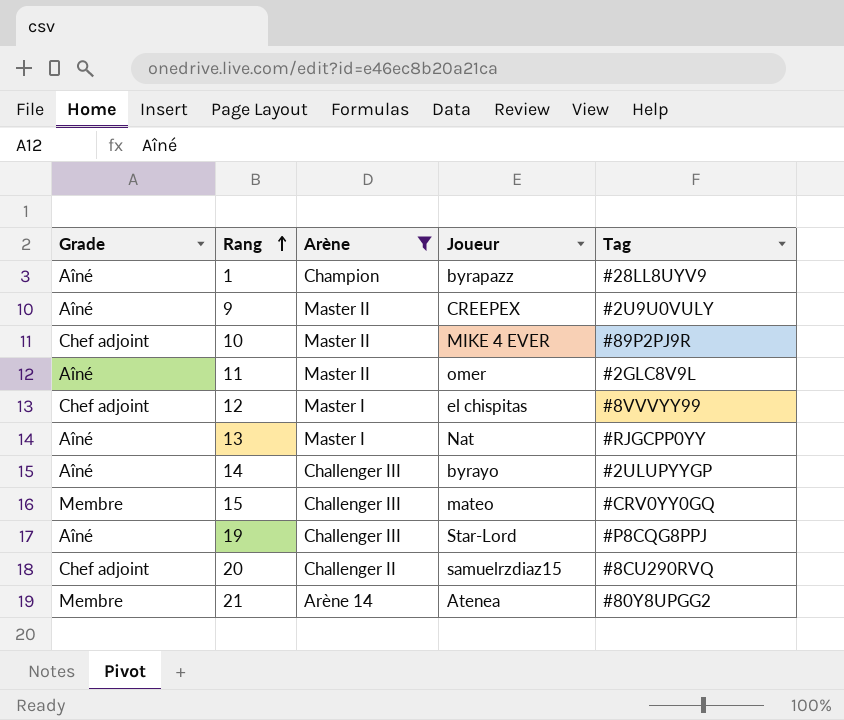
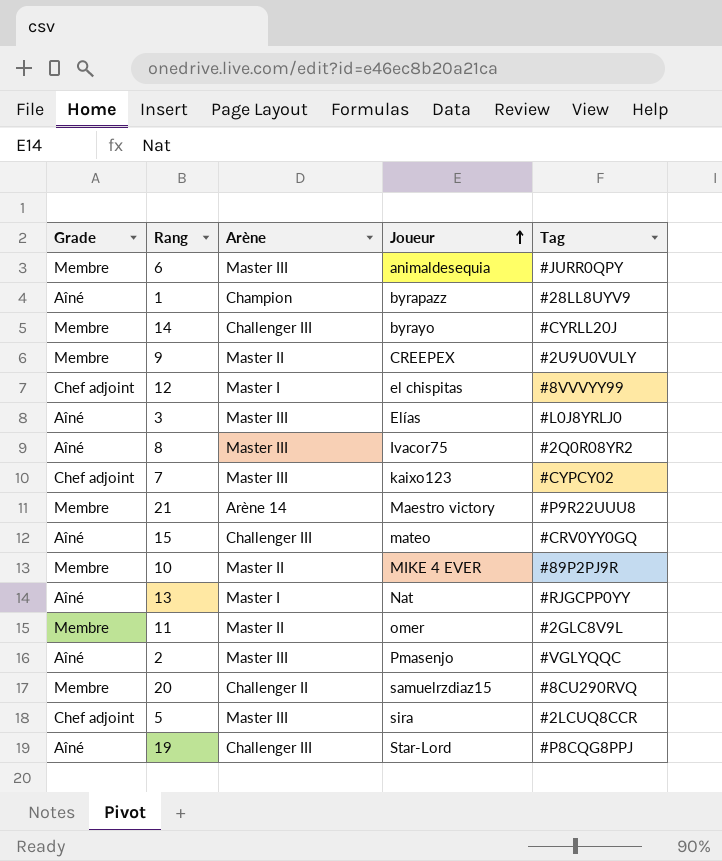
filter: Arène != Master III -> none
row order: Rang ascending -> Joueur ascending
14 | Grade: Aîné -> Membre
14 | Tag: #2ULUPYYGP -> #CYRLL20J
9 | Grade: Aîné -> Membre
21 | Joueur: Atenea -> Maestro victory
21 | Tag: #80Y8UPGG2 -> #P9R22UUU8
15 | Grade: Membre -> Aîné
10 | Grade: Chef adjoint -> Membre
11 | Grade: Aîné -> Membre
20 | Grade: Chef adjoint -> Membre

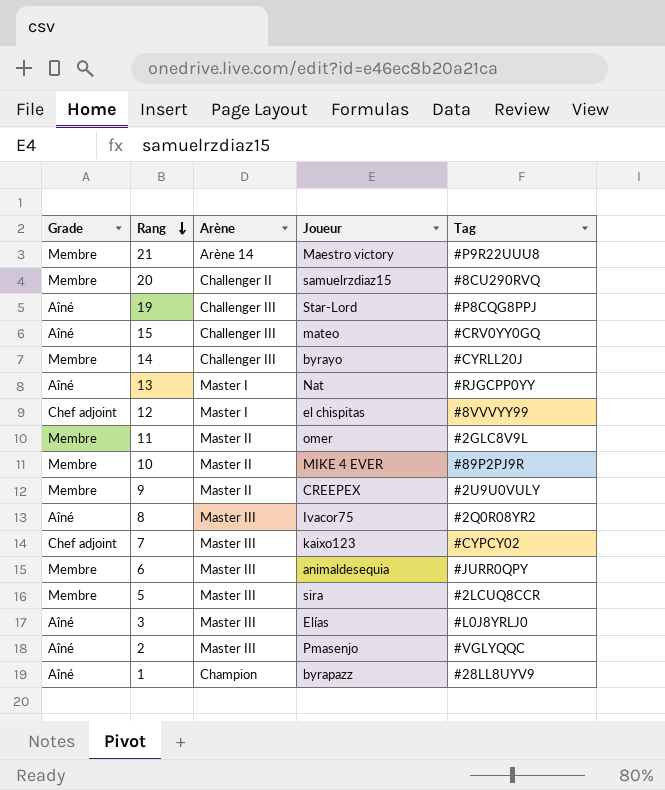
row order: Joueur ascending -> Rang descending
5 | Grade: Chef adjoint -> Membre

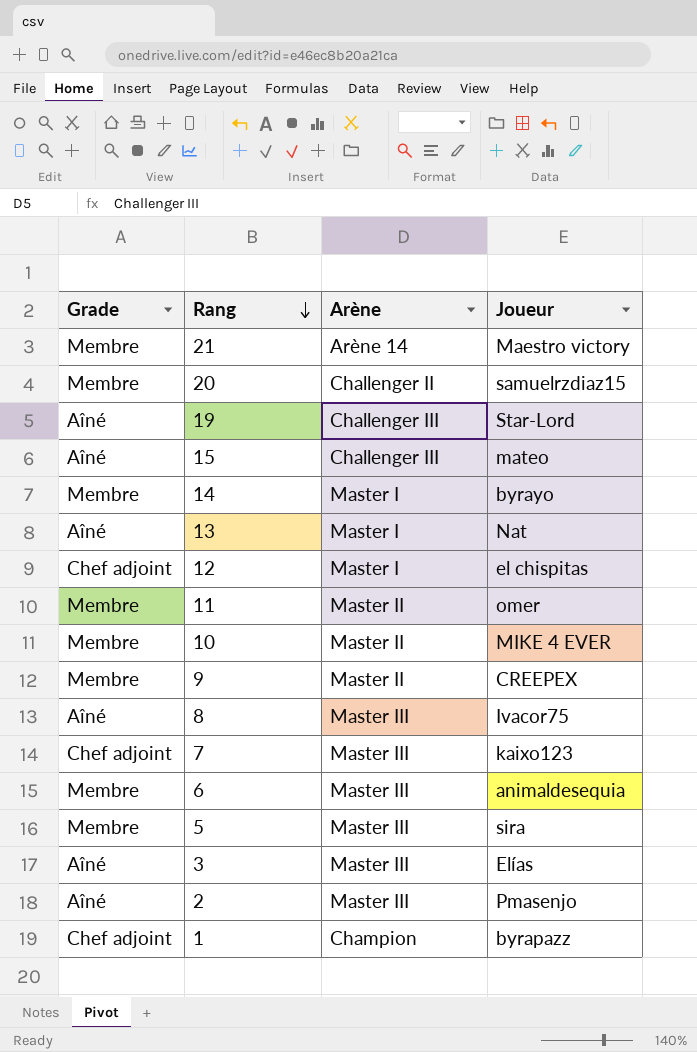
column Tag | position: 5 -> none
14 | Arène: Challenger III -> Master I
1 | Grade: Aîné -> Chef adjoint

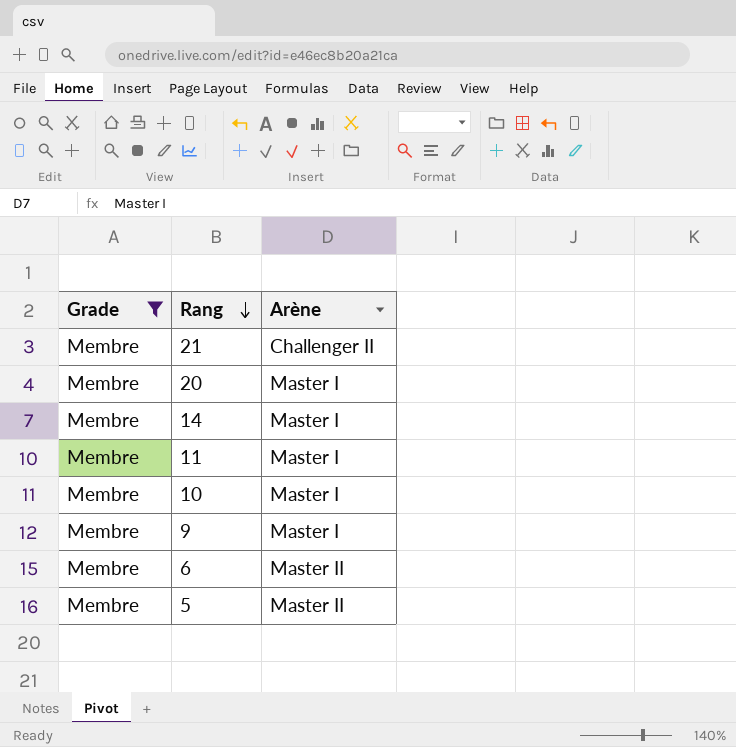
filter: none -> Grade = Membre
column Joueur | position: 4 -> none
21 | Arène: Arène 14 -> Challenger II
20 | Arène: Challenger II -> Master I
11 | Arène: Master II -> Master I
10 | Arène: Master II -> Master I
9 | Arène: Master II -> Master I
6 | Arène: Master III -> Master II
5 | Arène: Master III -> Master II

